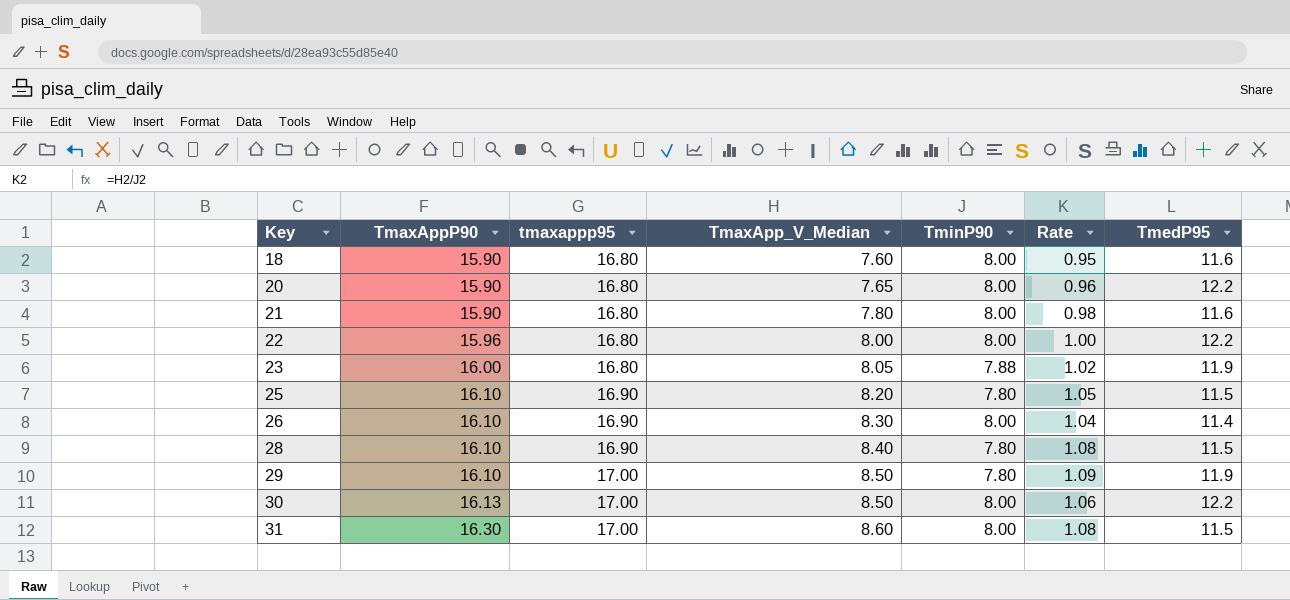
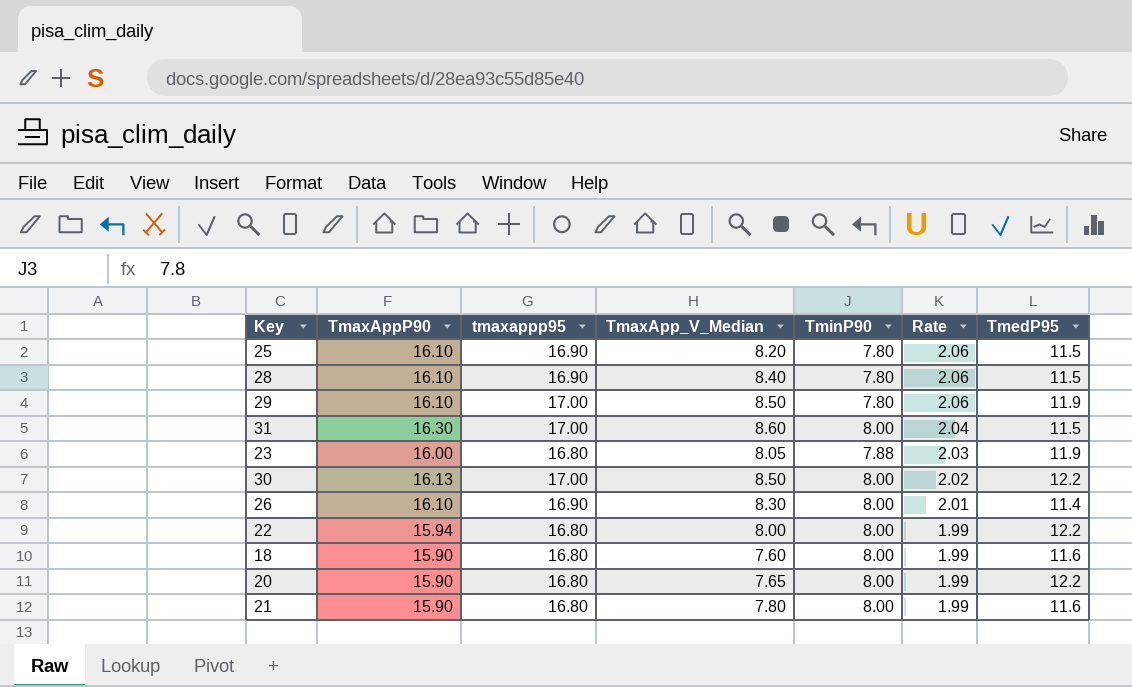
row order: Key ascending -> Rate descending
column Rate | formula: [TmaxApp_V_Median] / [TminP90] -> [TmaxAppP90] / [TminP90]
22 | TmaxAppP90: 15.96 -> 15.94

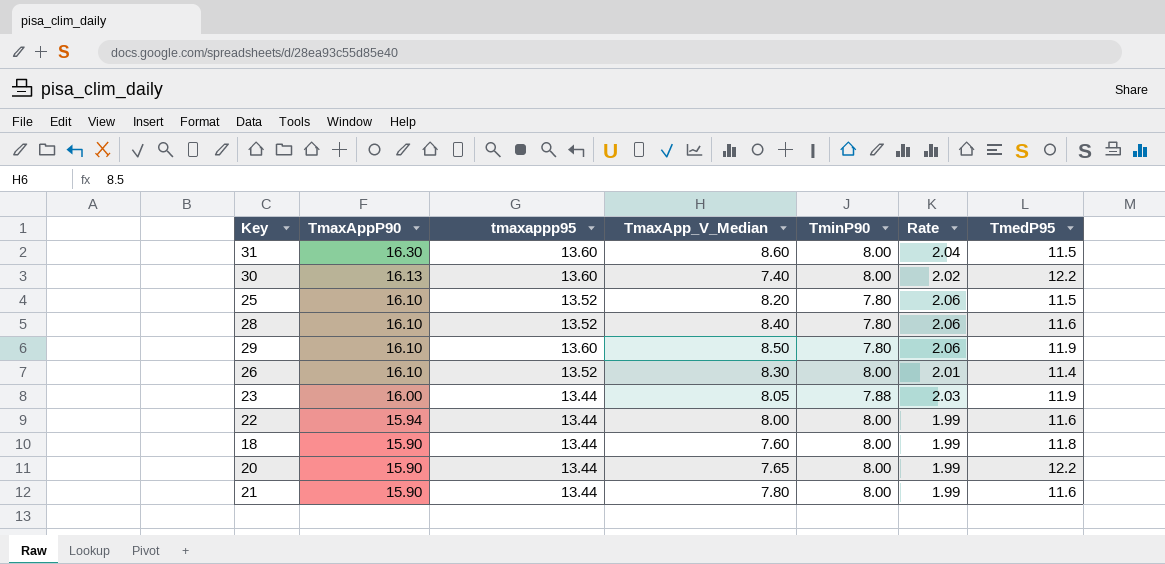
row order: Rate descending -> TmaxAppP90 descending
31 | tmaxappp95: 17.00 -> 13.60
30 | tmaxappp95: 17.00 -> 13.60
30 | TmaxApp_V_Median: 8.50 -> 7.40
25 | tmaxappp95: 16.90 -> 13.52
28 | tmaxappp95: 16.90 -> 13.52
28 | TmedP95: 11.5 -> 11.6
29 | tmaxappp95: 17.00 -> 13.60
26 | tmaxappp95: 16.90 -> 13.52
23 | tmaxappp95: 16.80 -> 13.44
22 | tmaxappp95: 16.80 -> 13.44
22 | TmedP95: 12.2 -> 11.6
18 | tmaxappp95: 16.80 -> 13.44
18 | TmedP95: 11.6 -> 11.8
20 | tmaxappp95: 16.80 -> 13.44
21 | tmaxappp95: 16.80 -> 13.44

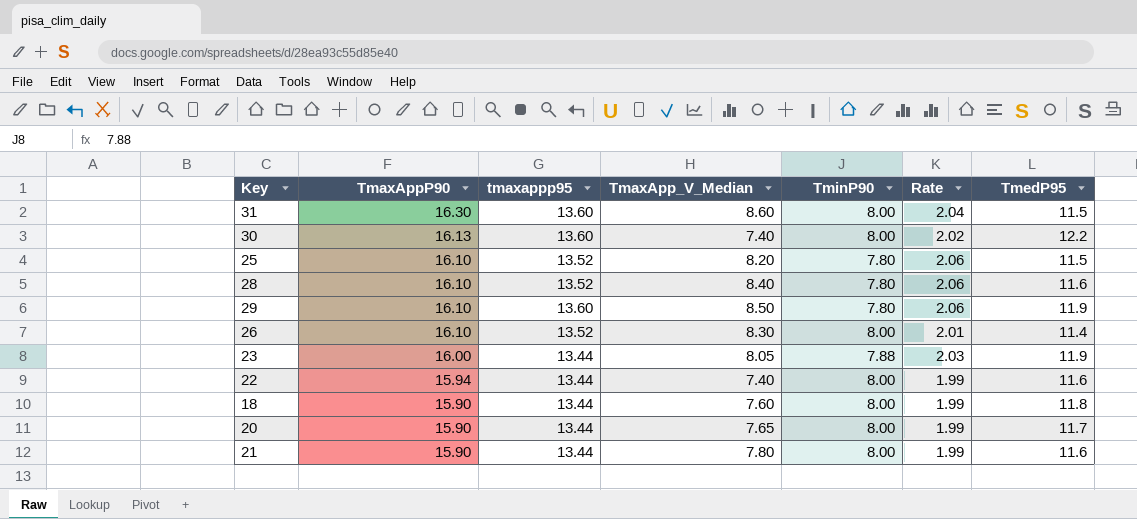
22 | TmaxApp_V_Median: 8.00 -> 7.40
20 | TmedP95: 12.2 -> 11.7

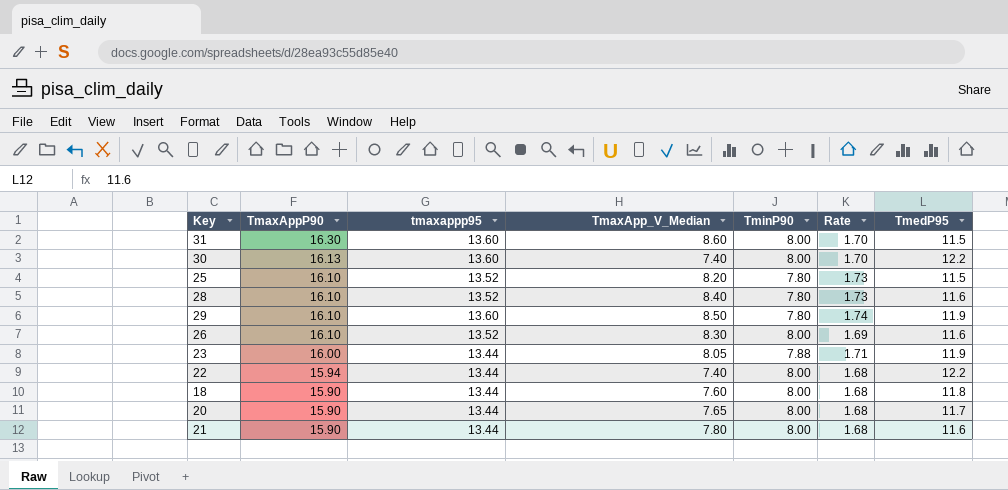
column Rate | formula: [TmaxAppP90] / [TminP90] -> [tmaxappp95] / [TminP90]
26 | TmedP95: 11.4 -> 11.6
22 | TmedP95: 11.6 -> 12.2

